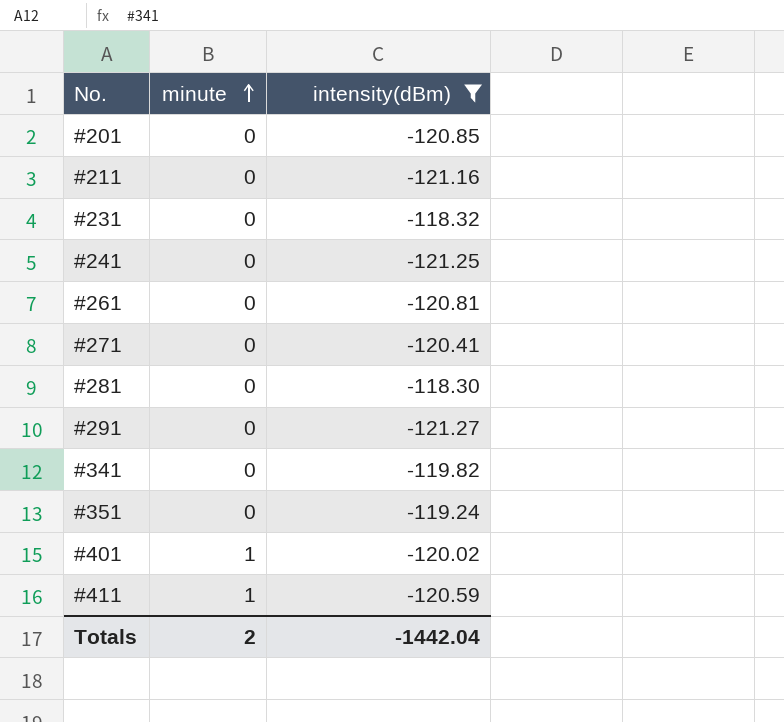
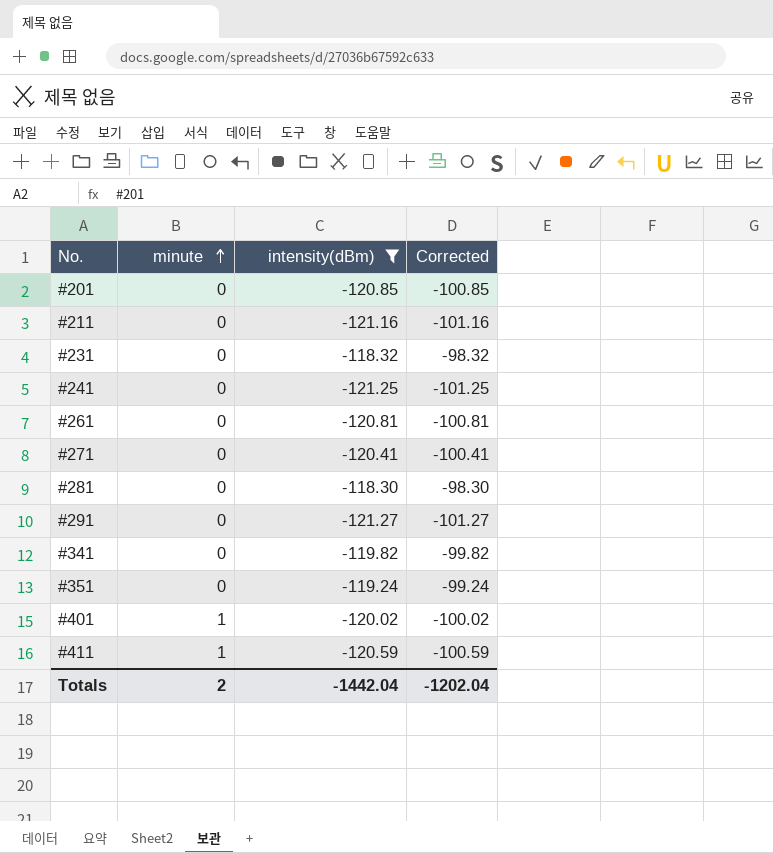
column Corrected | formula: none -> [intensity(dBm)] + 20

